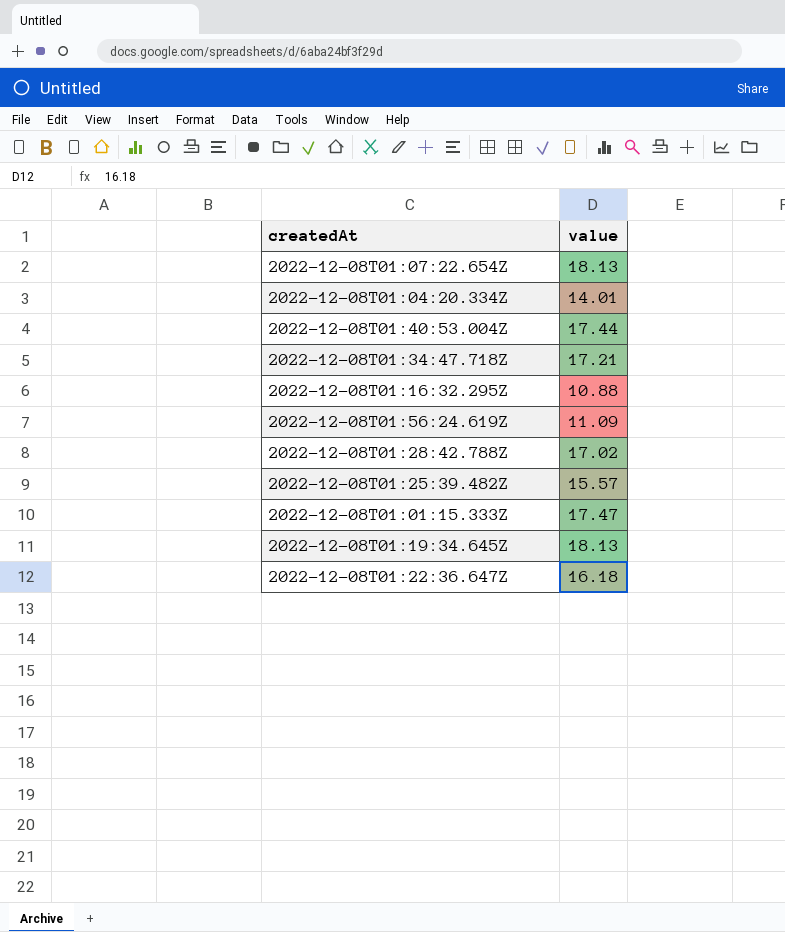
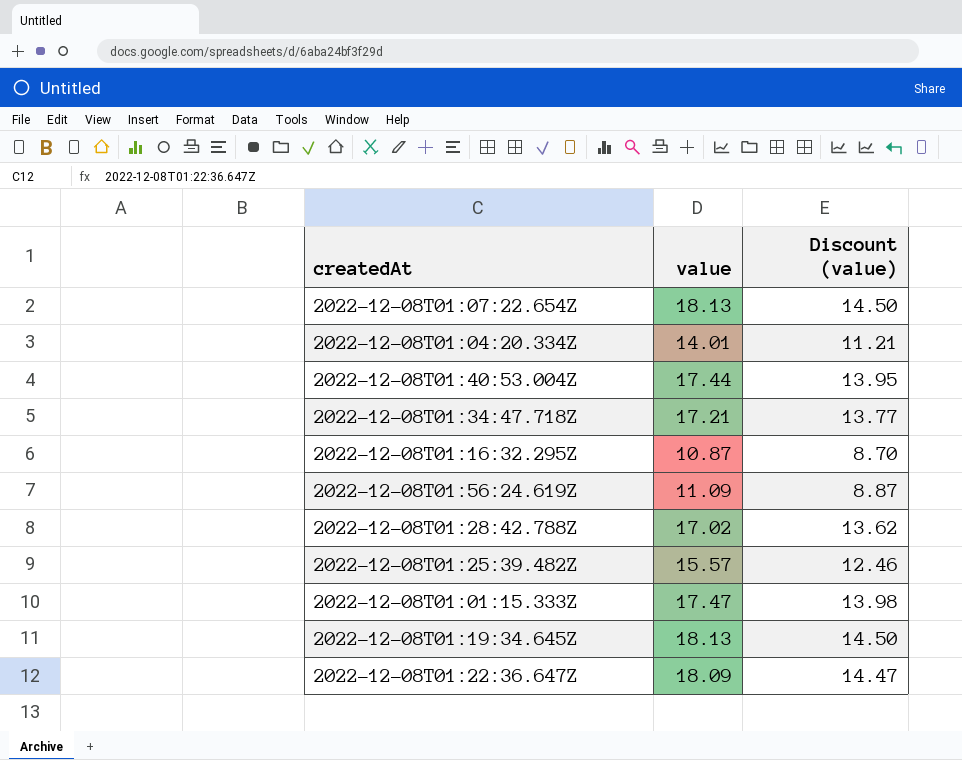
column Discount (value) | formula: none -> [value] * 0.8
2022-12-08T01:16:32.295Z | value: 10.88 -> 10.87
2022-12-08T01:22:36.647Z | value: 16.18 -> 18.09

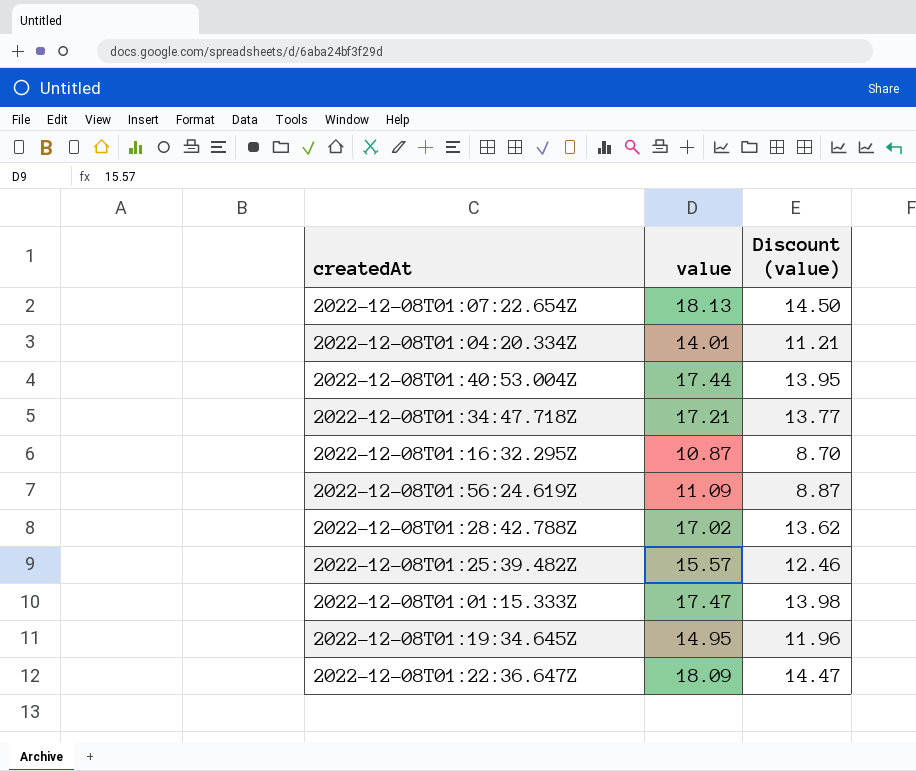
2022-12-08T01:19:34.645Z | value: 18.13 -> 14.95
2022-12-08T01:19:34.645Z | Discount (value): 14.50 -> 11.96

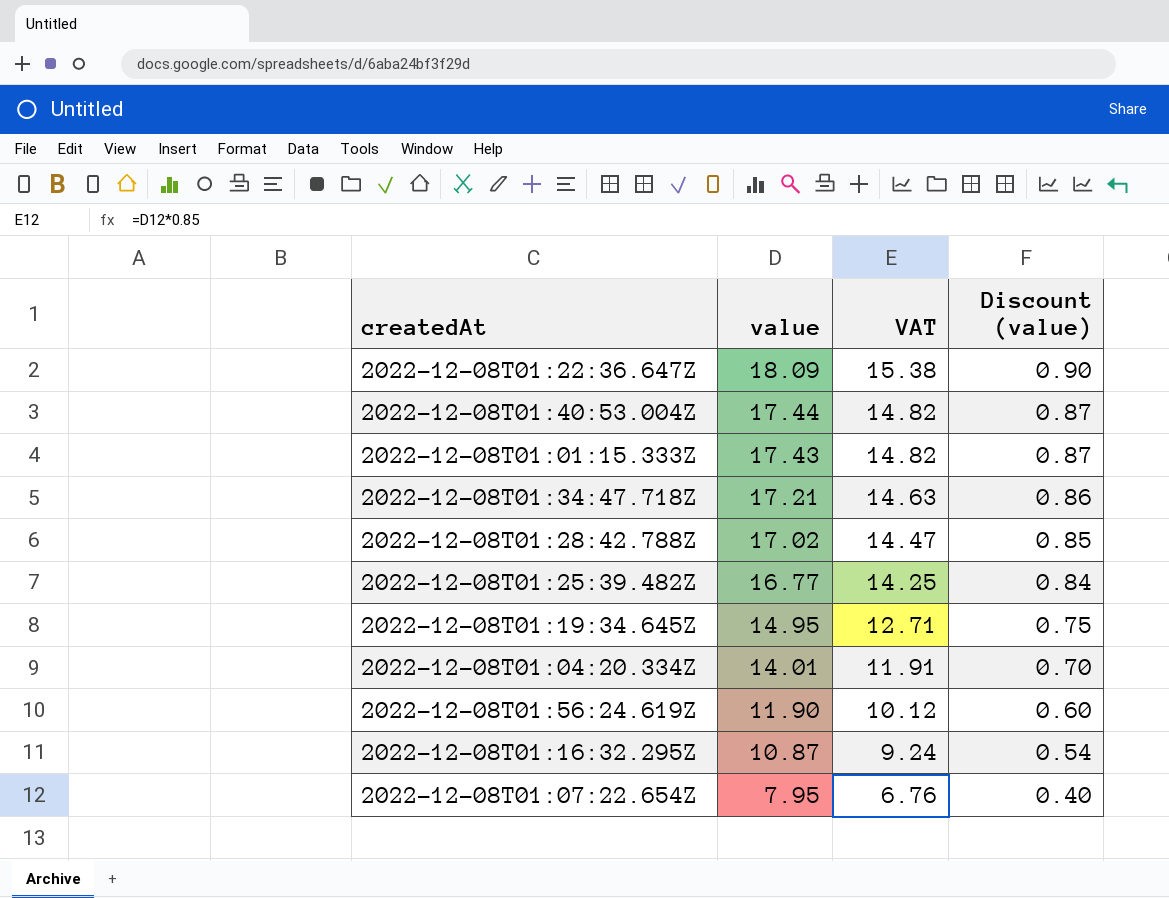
row order: none -> value descending
column VAT | formula: none -> [value] * 0.85
column Discount (value) | formula: [value] * 0.8 -> [value] * 0.05
2022-12-08T01:01:15.333Z | value: 17.47 -> 17.43
2022-12-08T01:25:39.482Z | value: 15.57 -> 16.77
2022-12-08T01:56:24.619Z | value: 11.09 -> 11.90
2022-12-08T01:07:22.654Z | value: 18.13 -> 7.95

